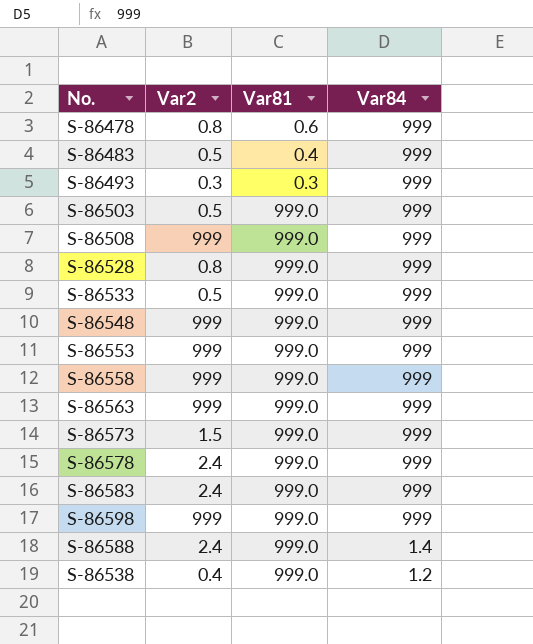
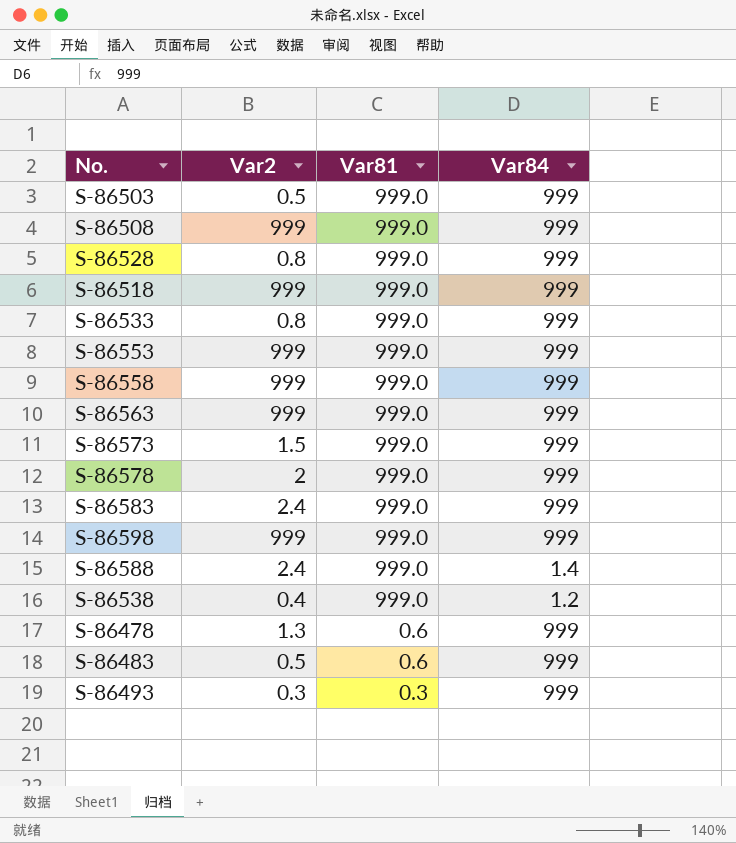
row order: Var84 descending -> Var81 descending
row S-86548: 999 | 999.0 | 999 -> none
row S-86518: none -> 999 | 999.0 | 999
S-86533 | Var2: 0.5 -> 0.8
S-86578 | Var2: 2.4 -> 2
S-86478 | Var2: 0.8 -> 1.3
S-86483 | Var81: 0.4 -> 0.6

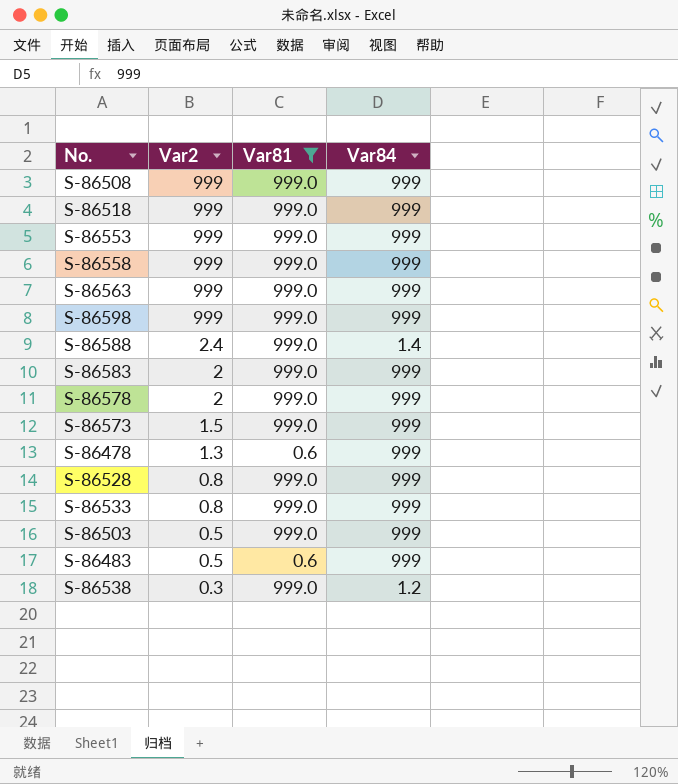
filter: none -> Var81 != 0.3
row order: Var81 descending -> Var2 descending
S-86583 | Var2: 2.4 -> 2
S-86538 | Var2: 0.4 -> 0.3

